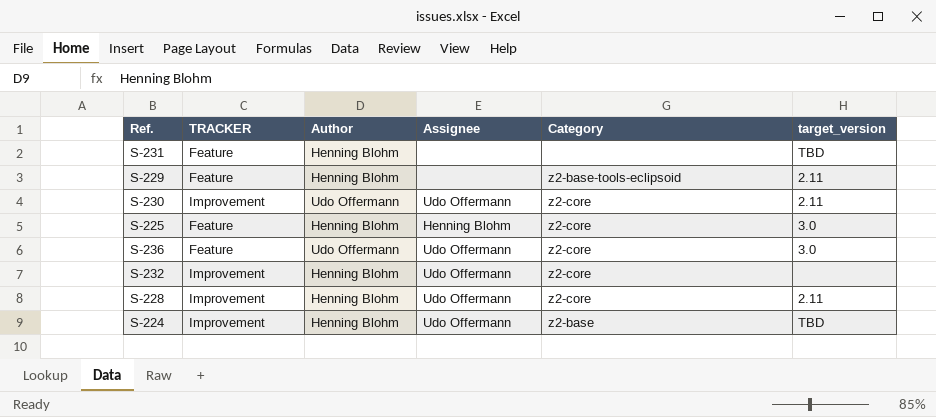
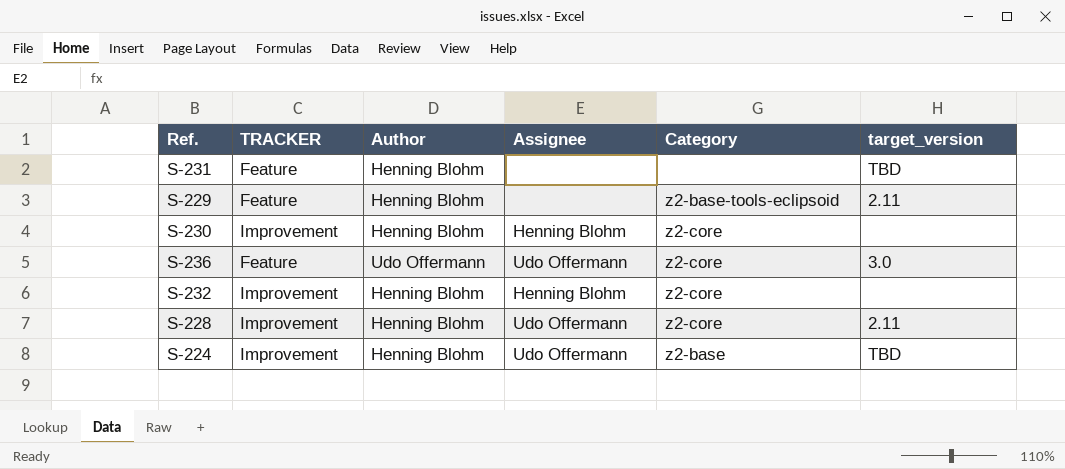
row S-225: Feature | Henning Blohm | Henning Blohm | z2-core | 3.0 -> none
S-230 | Author: Udo Offermann -> Henning Blohm
S-230 | Assignee: Udo Offermann -> Henning Blohm
S-230 | target_version: 2.11 -> none
S-232 | Assignee: Udo Offermann -> Henning Blohm

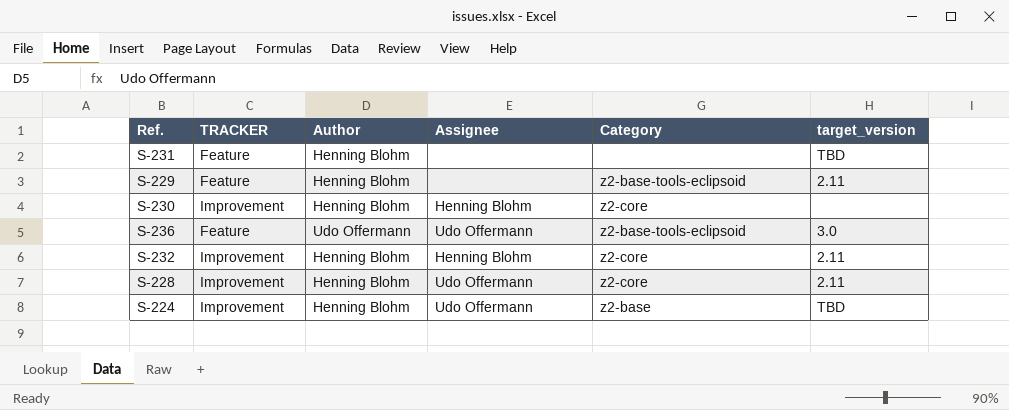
S-236 | Category: z2-core -> z2-base-tools-eclipsoid
S-232 | target_version: none -> 2.11

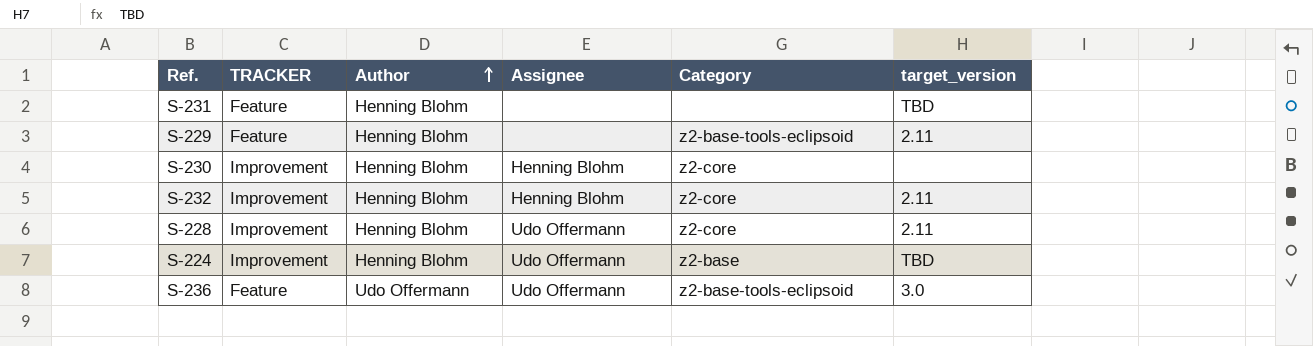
row order: none -> Author ascending

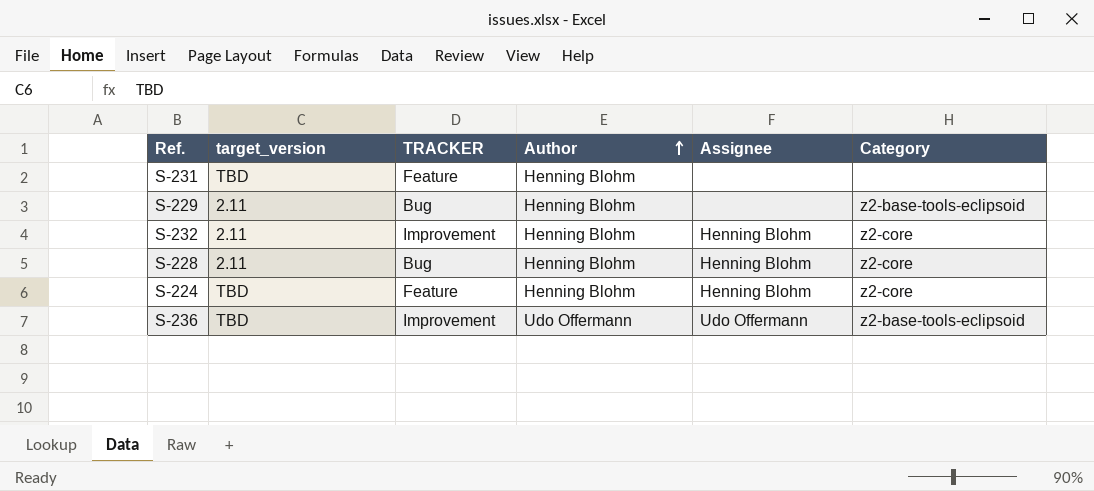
column target_version | position: 6 -> 2
row S-230: Improvement | Henning Blohm | Henning Blohm | z2-core | none -> none
S-229 | TRACKER: Feature -> Bug
S-228 | TRACKER: Improvement -> Bug
S-228 | Assignee: Udo Offermann -> Henning Blohm
S-224 | TRACKER: Improvement -> Feature
S-224 | Assignee: Udo Offermann -> Henning Blohm
S-224 | Category: z2-base -> z2-core
S-236 | target_version: 3.0 -> TBD
S-236 | TRACKER: Feature -> Improvement

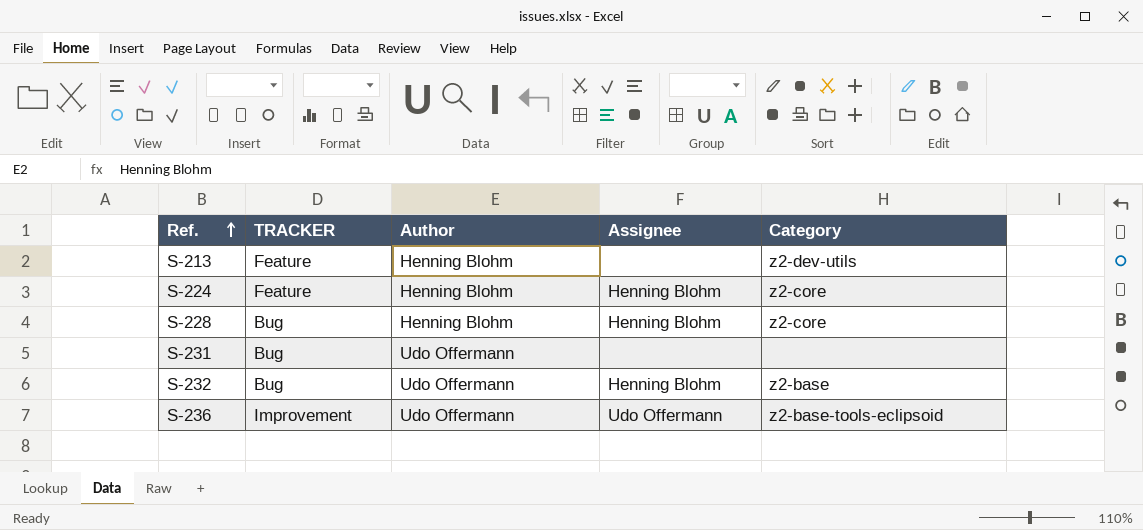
row order: Author ascending -> Ref. ascending
column target_version | position: 2 -> none
row S-229: 2.11 | Bug | Henning Blohm | none | z2-base-tools-eclipsoid -> none
row S-213: none -> Feature | Henning Blohm | none | z2-dev-utils
S-231 | TRACKER: Feature -> Bug
S-231 | Author: Henning Blohm -> Udo Offermann
S-232 | TRACKER: Improvement -> Bug
S-232 | Author: Henning Blohm -> Udo Offermann
S-232 | Category: z2-core -> z2-base

